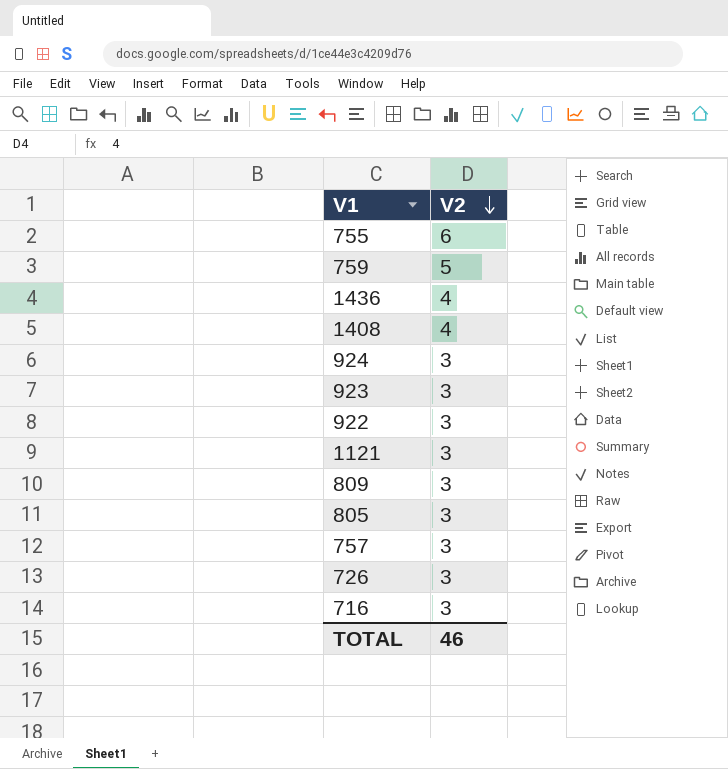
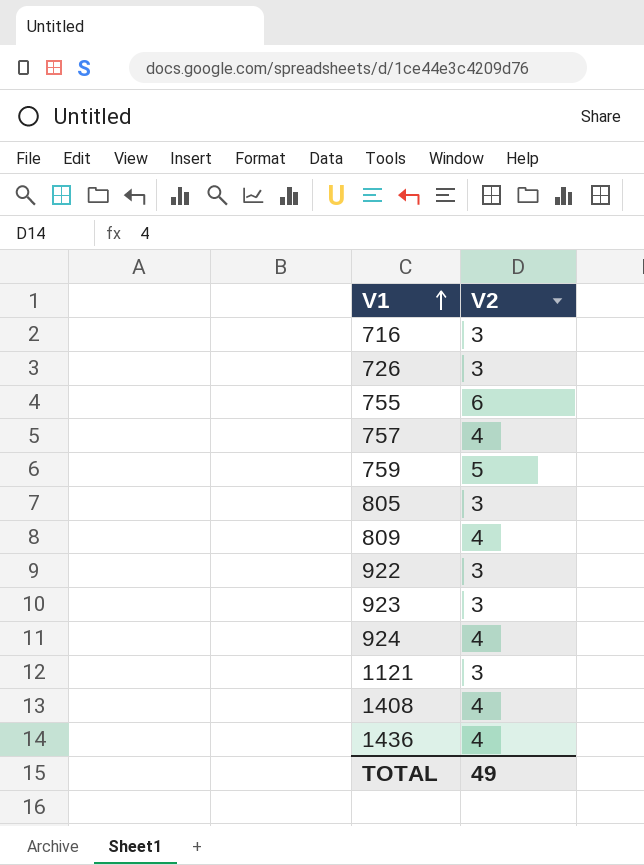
row order: V2 descending -> V1 ascending
757 | V2: 3 -> 4
809 | V2: 3 -> 4
924 | V2: 3 -> 4
TOTAL | V2: 46 -> 49

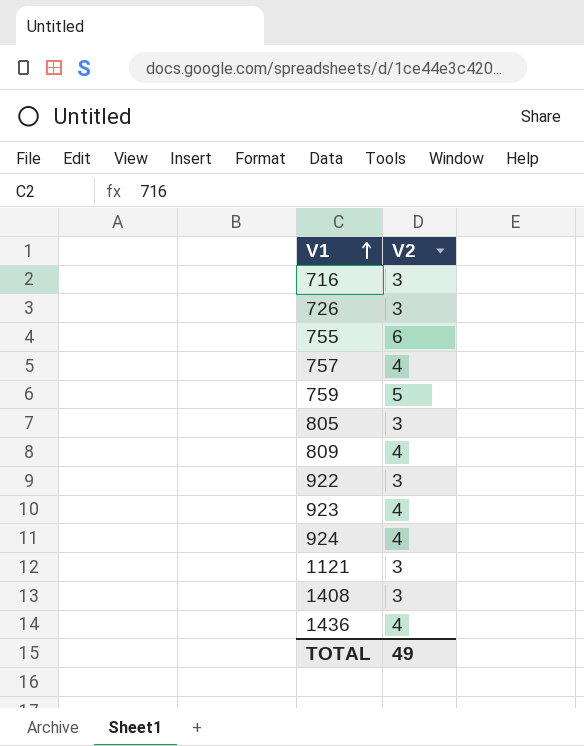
923 | V2: 3 -> 4
1408 | V2: 4 -> 3

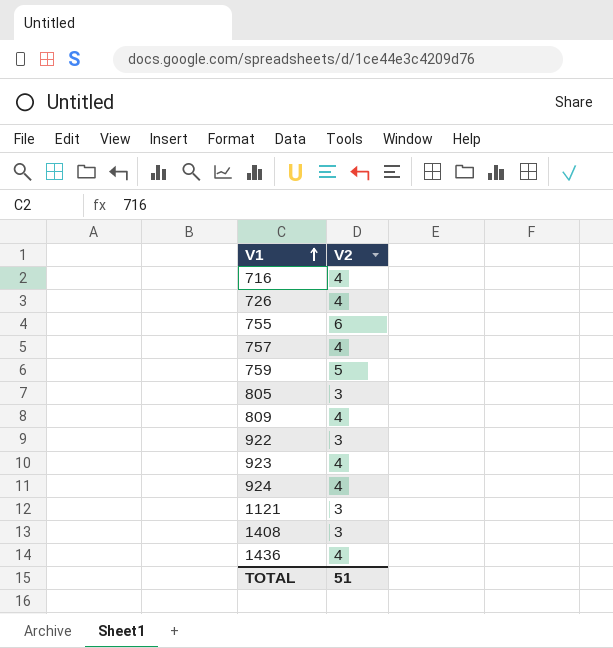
716 | V2: 3 -> 4
726 | V2: 3 -> 4
TOTAL | V2: 49 -> 51

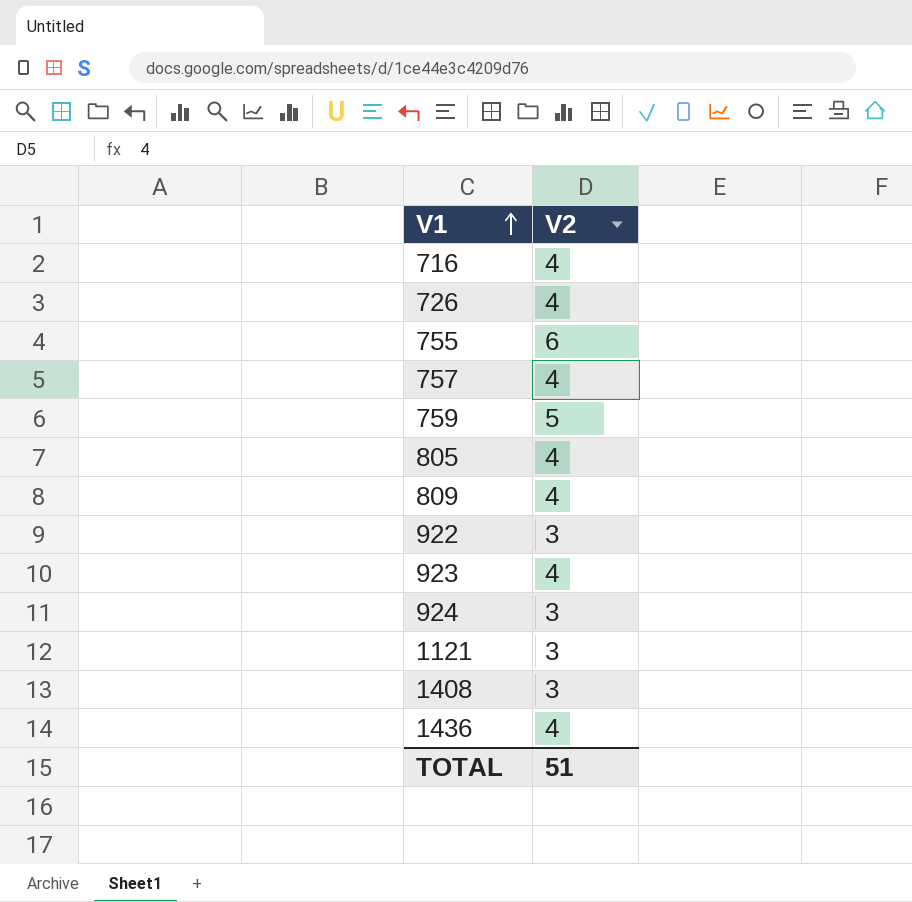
805 | V2: 3 -> 4
924 | V2: 4 -> 3

